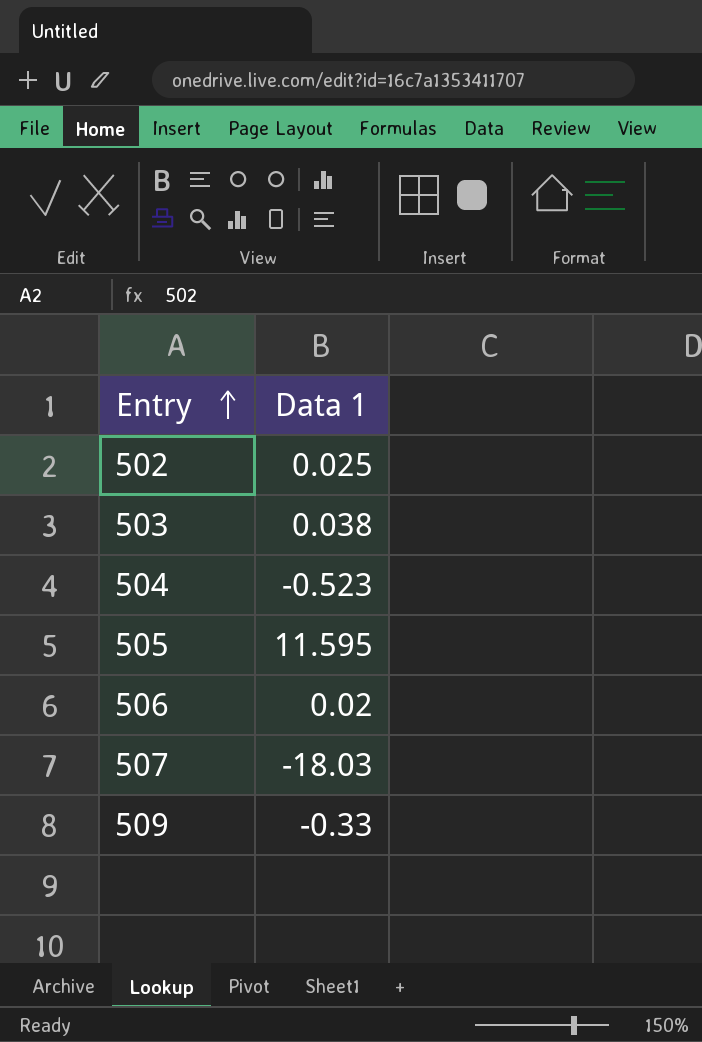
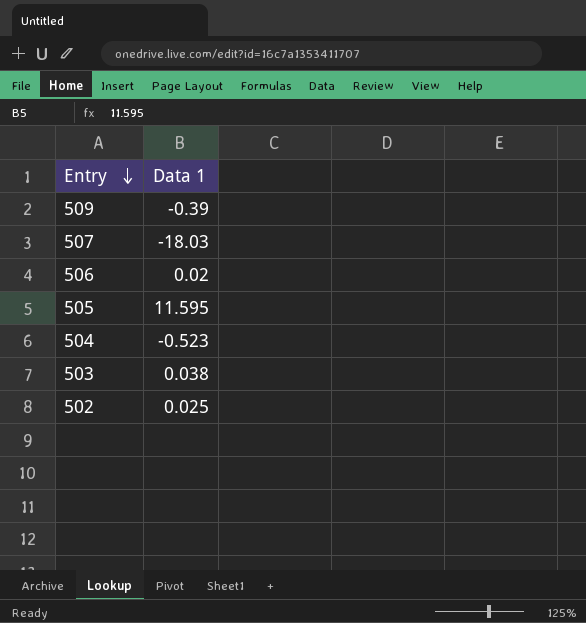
row order: Entry ascending -> Entry descending
509 | Data 1: -0.33 -> -0.39

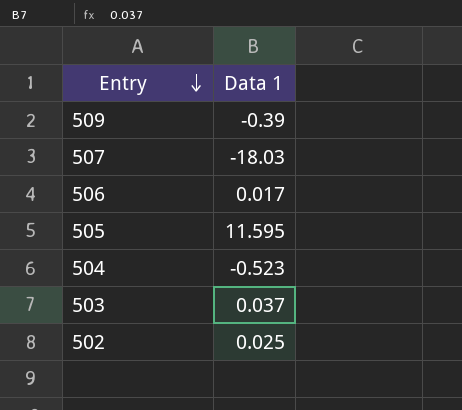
506 | Data 1: 0.02 -> 0.017
503 | Data 1: 0.038 -> 0.037

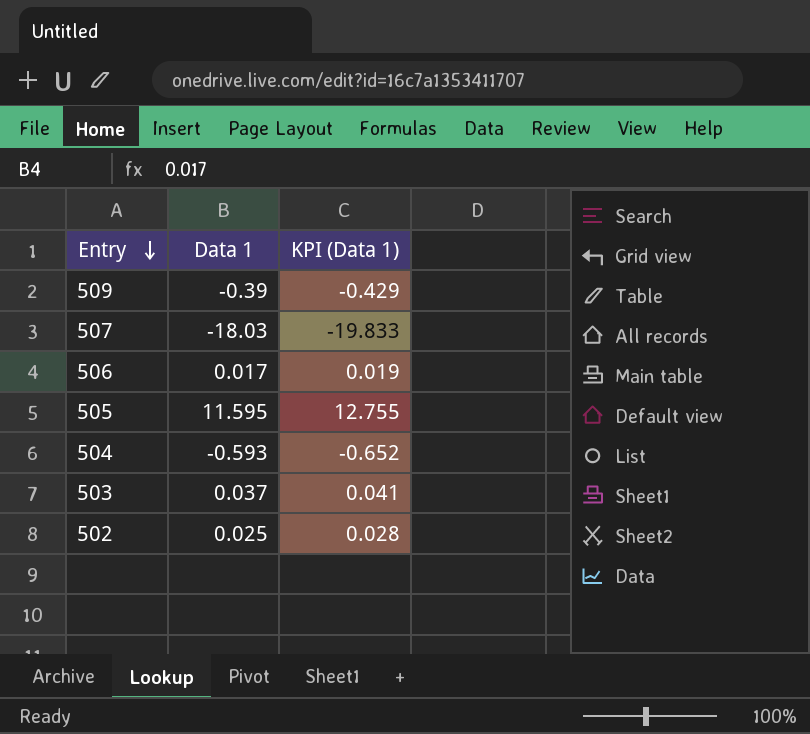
column KPI (Data 1) | formula: none -> [Data 1] * 1.1
504 | Data 1: -0.523 -> -0.593

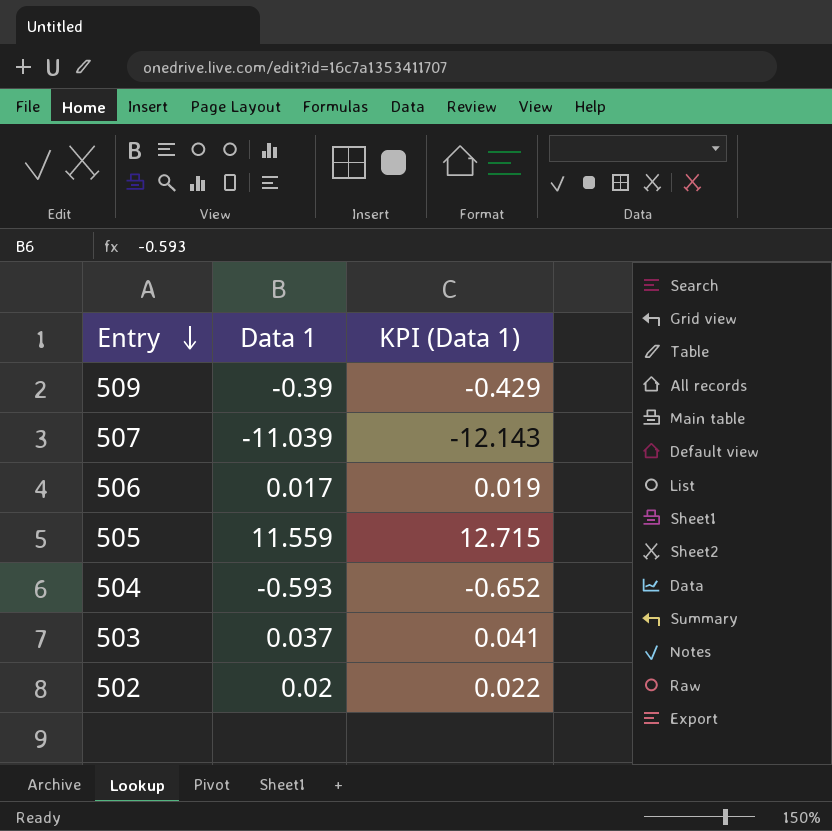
507 | Data 1: -18.03 -> -11.039
507 | KPI (Data 1): -19.833 -> -12.143
505 | Data 1: 11.595 -> 11.559
505 | KPI (Data 1): 12.755 -> 12.715
502 | Data 1: 0.025 -> 0.02
502 | KPI (Data 1): 0.028 -> 0.022

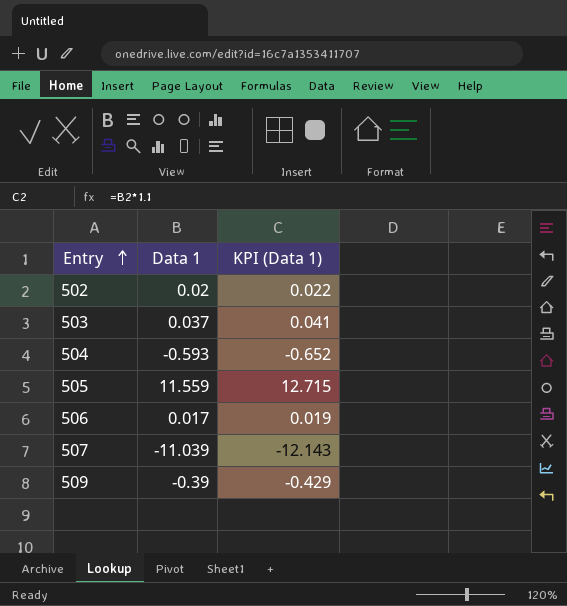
row order: Entry descending -> Entry ascending

